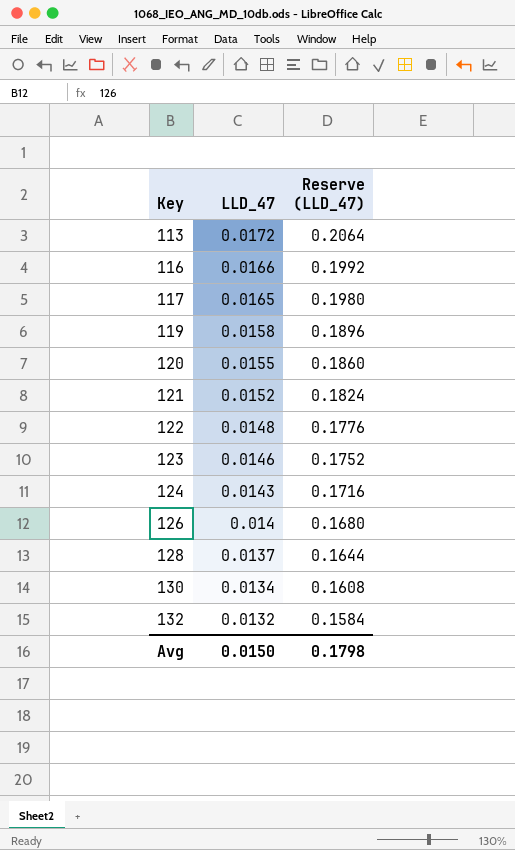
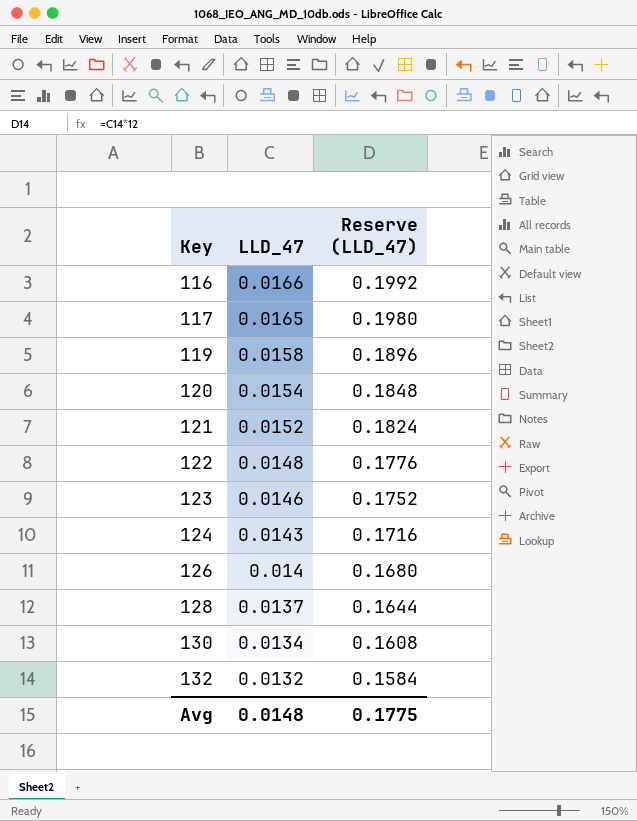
row 113: 0.0172 | 0.2064 -> none
120 | LLD_47: 0.0155 -> 0.0154
120 | Reserve (LLD_47): 0.1860 -> 0.1848
Avg | LLD_47: 0.0150 -> 0.0148
Avg | Reserve (LLD_47): 0.1798 -> 0.1775

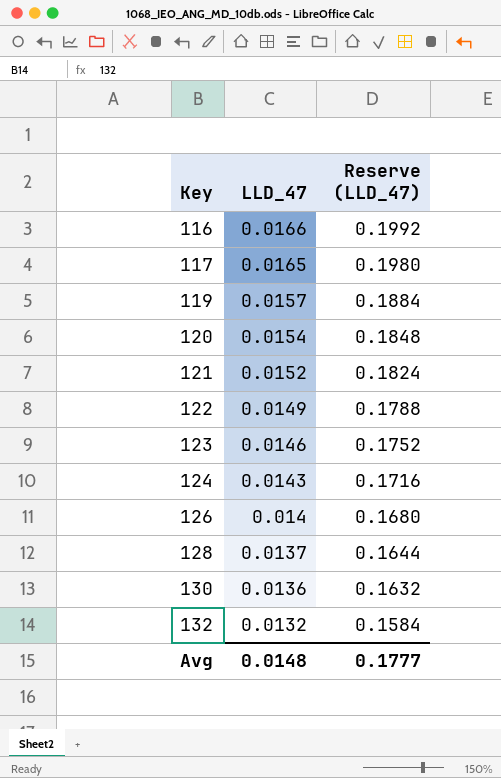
119 | LLD_47: 0.0158 -> 0.0157
119 | Reserve (LLD_47): 0.1896 -> 0.1884
122 | LLD_47: 0.0148 -> 0.0149
122 | Reserve (LLD_47): 0.1776 -> 0.1788
130 | LLD_47: 0.0134 -> 0.0136
130 | Reserve (LLD_47): 0.1608 -> 0.1632
Avg | Reserve (LLD_47): 0.1775 -> 0.1777

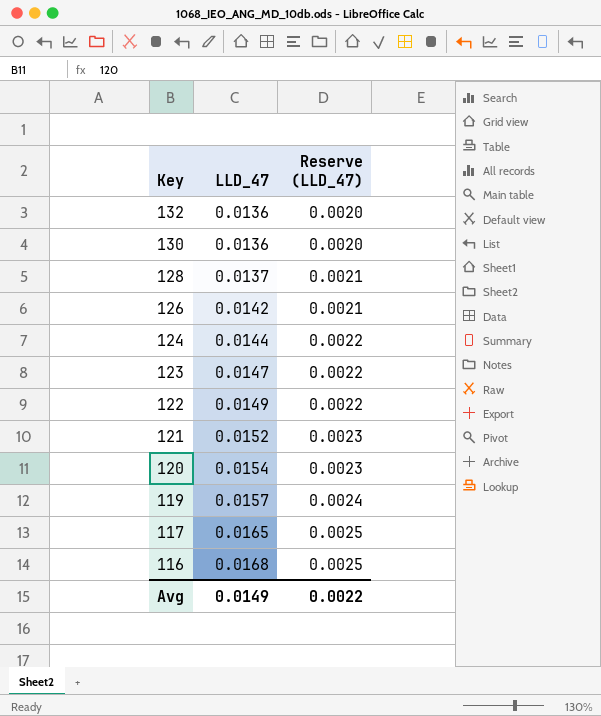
row order: Key ascending -> Key descending
column Reserve (LLD_47) | formula: [LLD_47] * 12 -> [LLD_47] * 0.15
132 | LLD_47: 0.0132 -> 0.0136
126 | LLD_47: 0.014 -> 0.0142
124 | LLD_47: 0.0143 -> 0.0144
123 | LLD_47: 0.0146 -> 0.0147
116 | LLD_47: 0.0166 -> 0.0168
Avg | LLD_47: 0.0148 -> 0.0149
Avg | Reserve (LLD_47): 0.1777 -> 0.0022

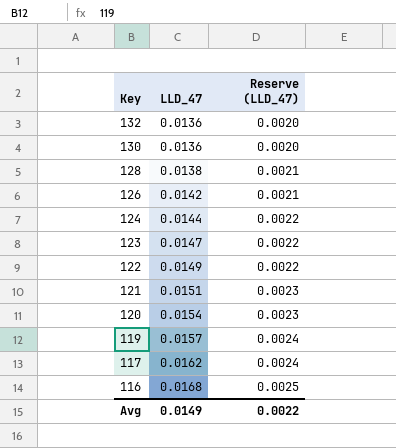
128 | LLD_47: 0.0137 -> 0.0138
121 | LLD_47: 0.0152 -> 0.0151
117 | LLD_47: 0.0165 -> 0.0162
117 | Reserve (LLD_47): 0.0025 -> 0.0024

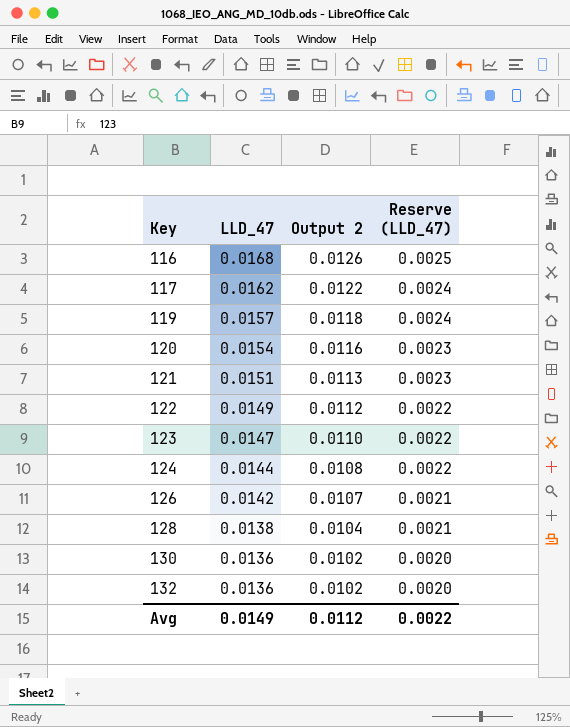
row order: Key descending -> Key ascending
column Output 2 | formula: none -> [LLD_47] * 0.75

